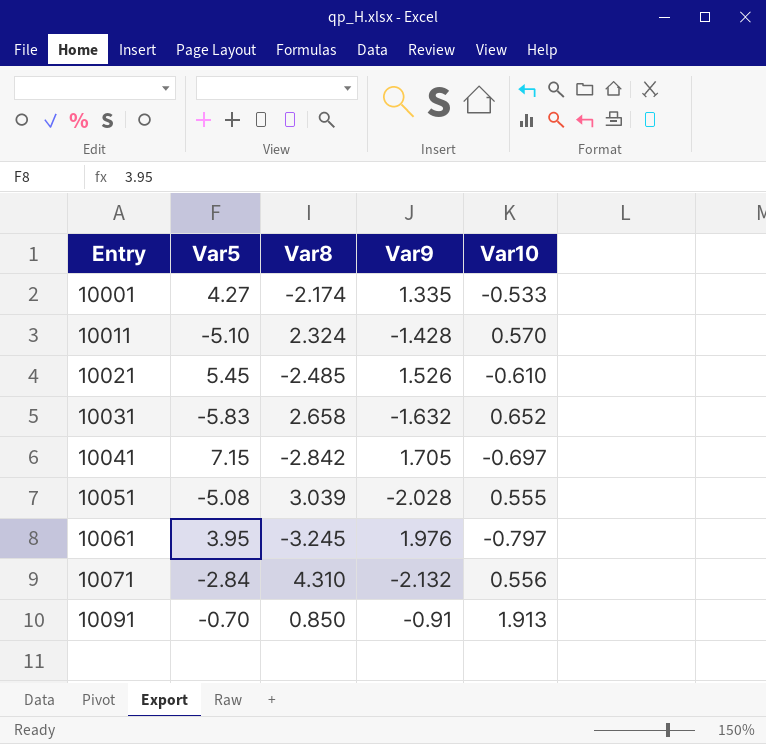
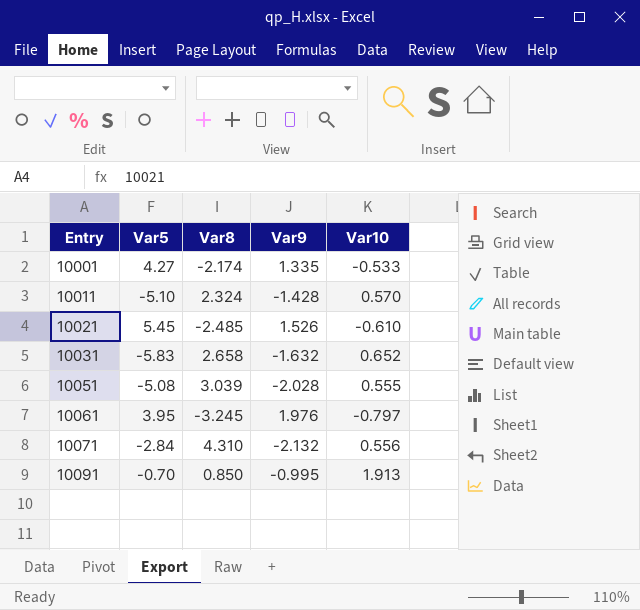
row 10041: 7.15 | -2.842 | 1.705 | -0.697 -> none
10091 | Var9: -0.91 -> -0.995

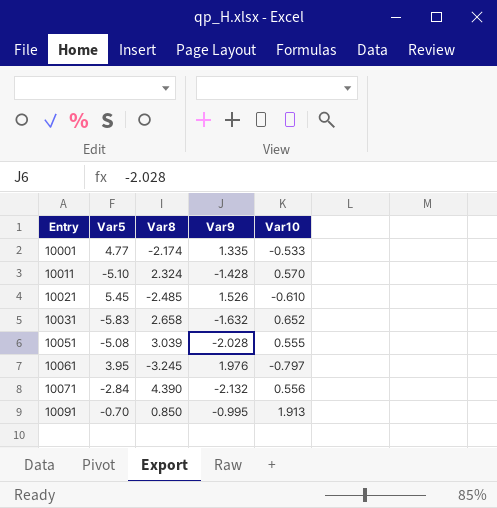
10001 | Var5: 4.27 -> 4.77
10071 | Var8: 4.310 -> 4.390

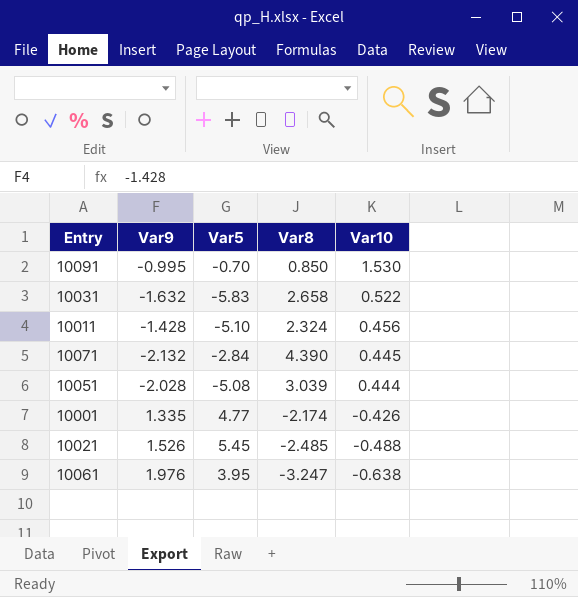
row order: Entry ascending -> Var10 descending
column Var9 | position: 4 -> 2
10091 | Var10: 1.913 -> 1.530
10031 | Var10: 0.652 -> 0.522
10011 | Var10: 0.570 -> 0.456
10071 | Var10: 0.556 -> 0.445
10051 | Var10: 0.555 -> 0.444
10001 | Var10: -0.533 -> -0.426
10021 | Var10: -0.610 -> -0.488
10061 | Var8: -3.245 -> -3.247
10061 | Var10: -0.797 -> -0.638

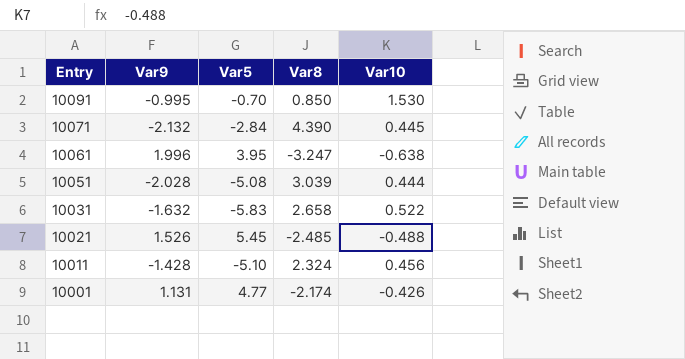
row order: Var10 descending -> Entry descending
10061 | Var9: 1.976 -> 1.996
10001 | Var9: 1.335 -> 1.131

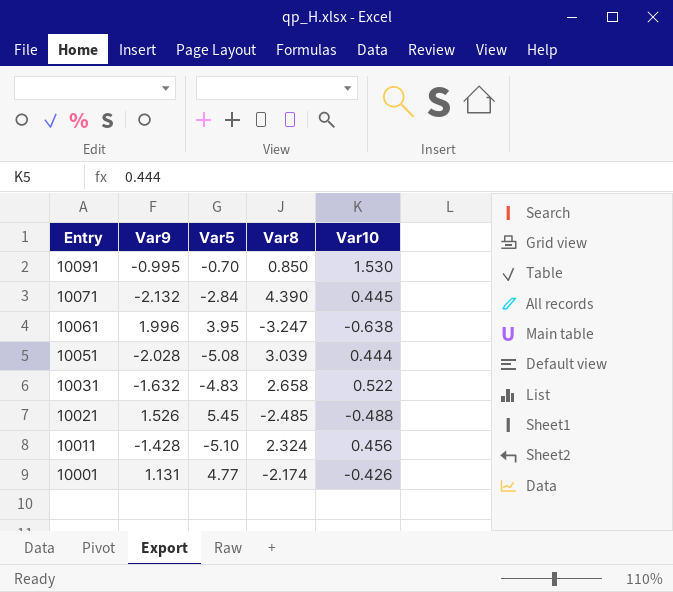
10031 | Var5: -5.83 -> -4.83

